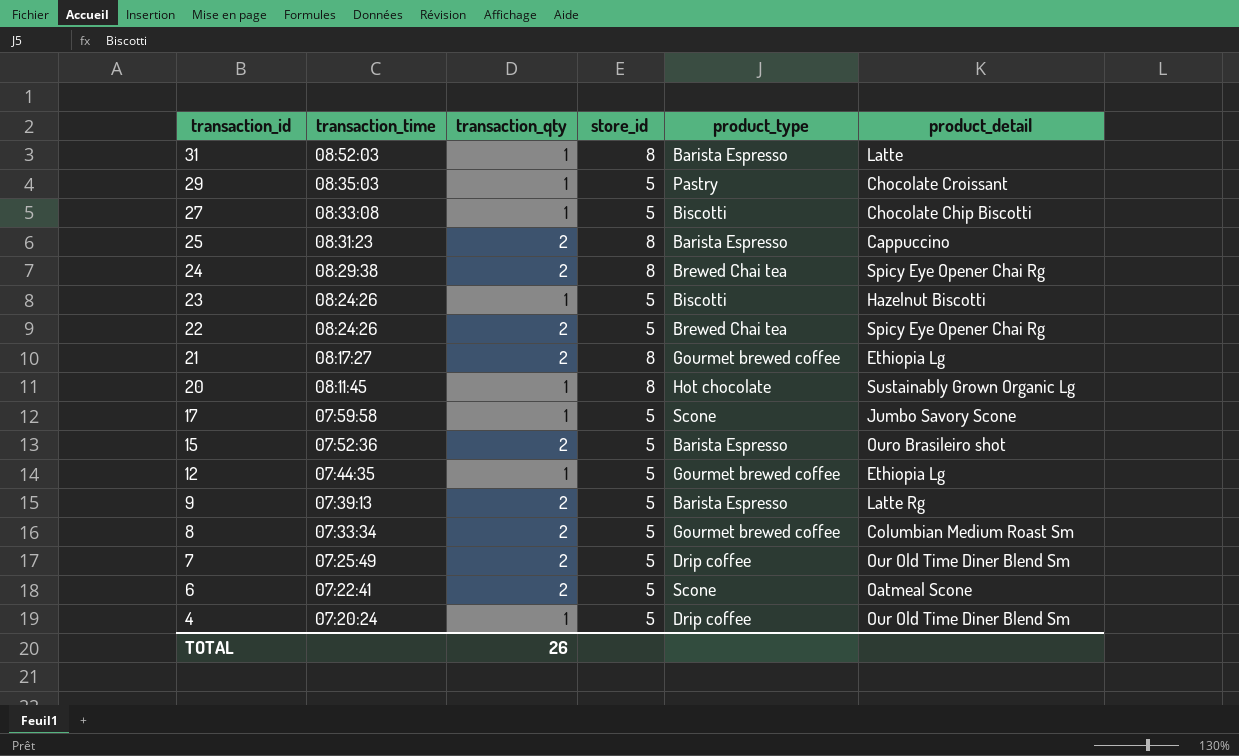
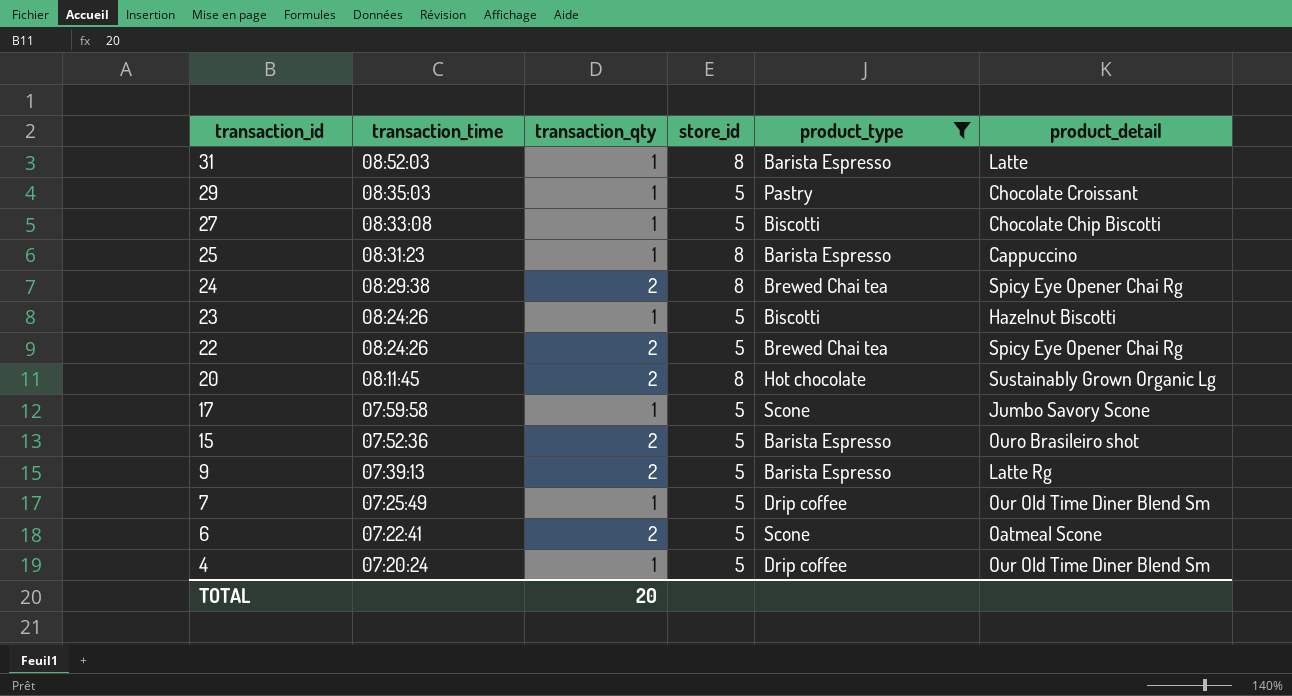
filter: none -> product_type != Gourmet brewed coffee
25 | transaction_qty: 2 -> 1
20 | transaction_qty: 1 -> 2
7 | transaction_qty: 2 -> 1
TOTAL | transaction_qty: 26 -> 20

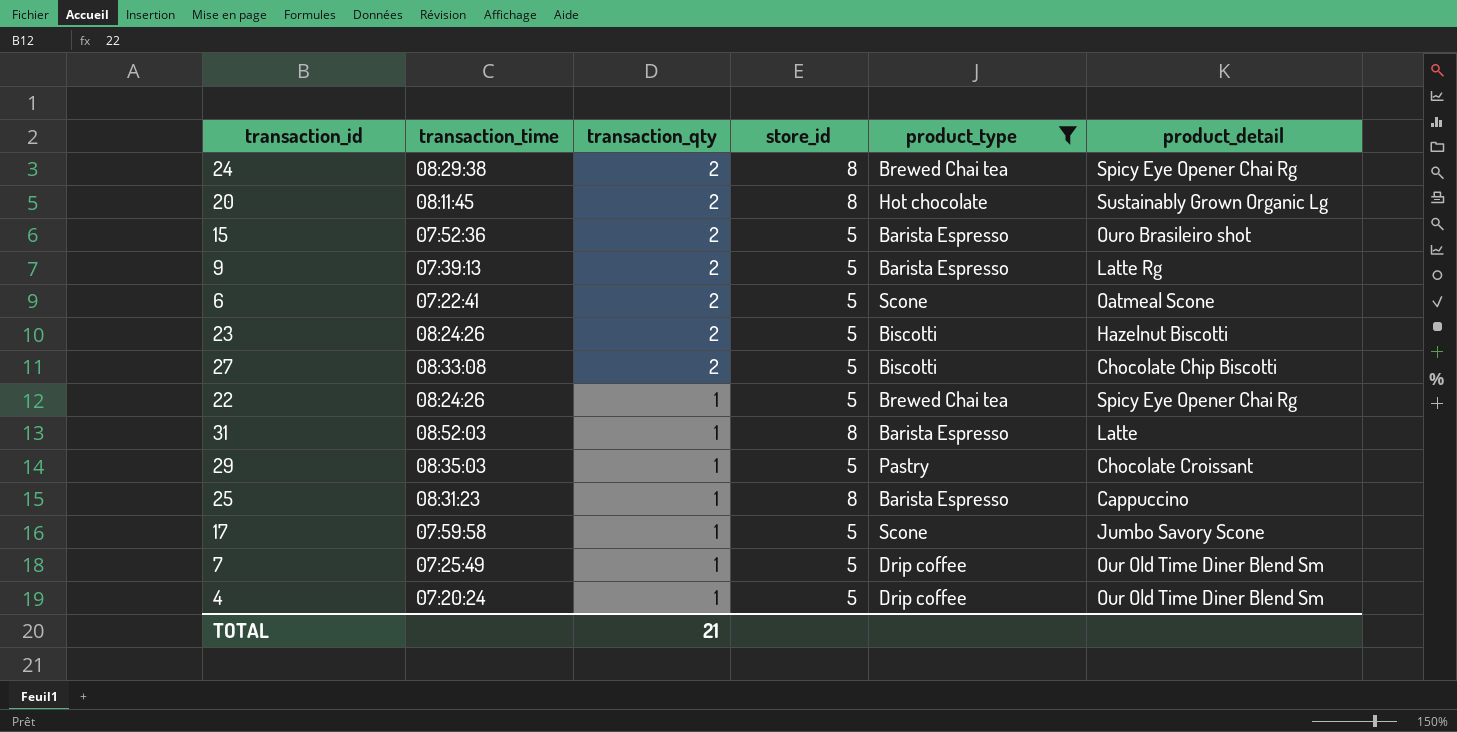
row order: transaction_id descending -> transaction_qty descending
23 | transaction_qty: 1 -> 2
27 | transaction_qty: 1 -> 2
22 | transaction_qty: 2 -> 1
TOTAL | transaction_qty: 20 -> 21

